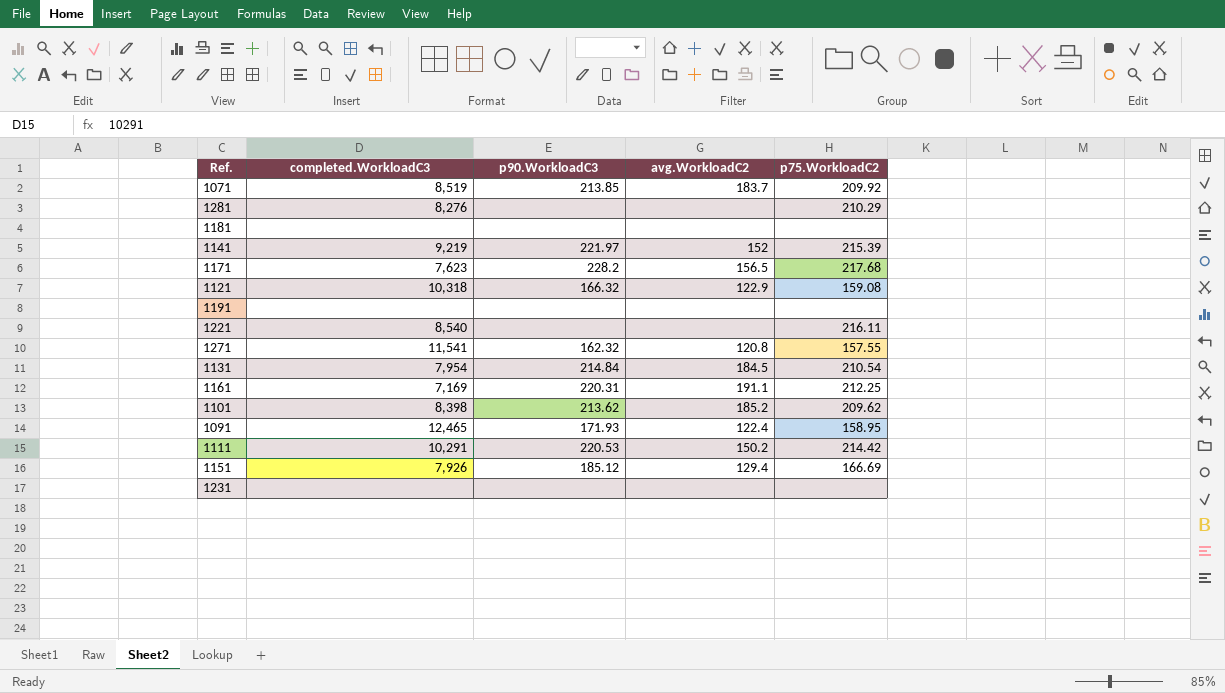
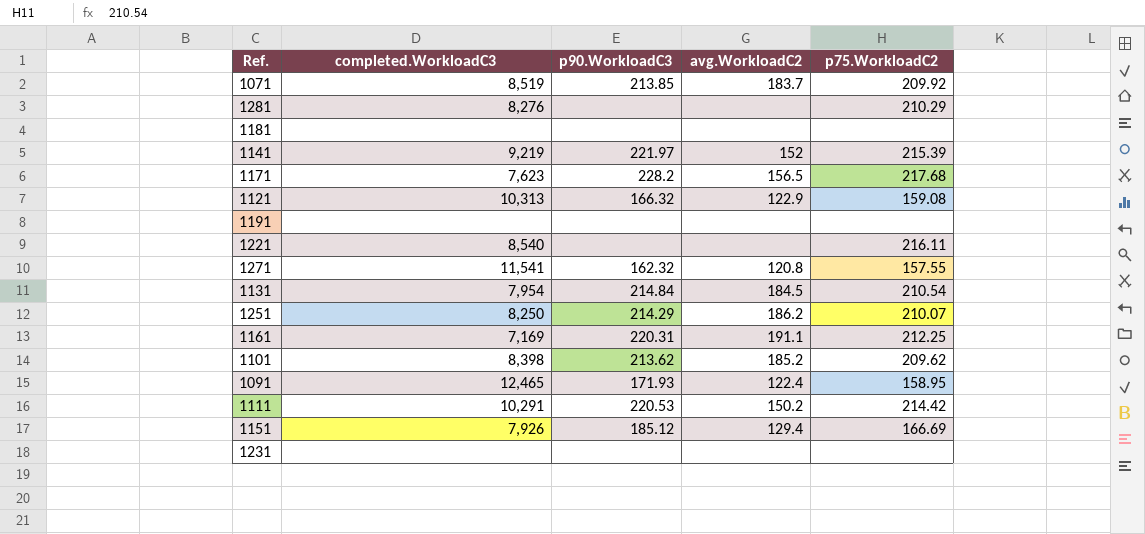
1121 | completed.WorkloadC3: 10,318 -> 10,313
row 1251: none -> 8,250 | 214.29 | 186.2 | 210.07

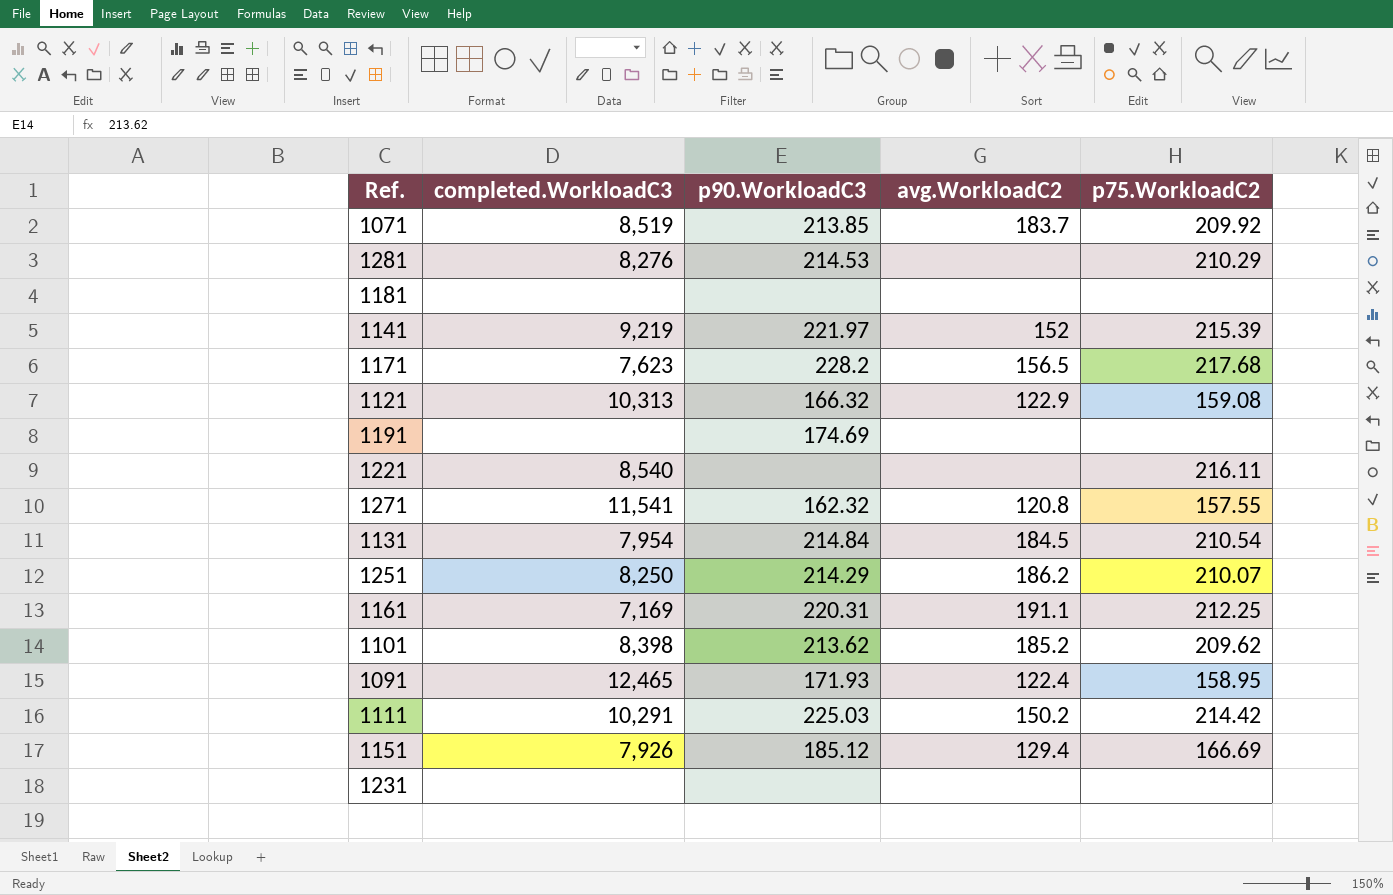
1281 | p90.WorkloadC3: none -> 214.53
1191 | p90.WorkloadC3: none -> 174.69
1111 | p90.WorkloadC3: 220.53 -> 225.03

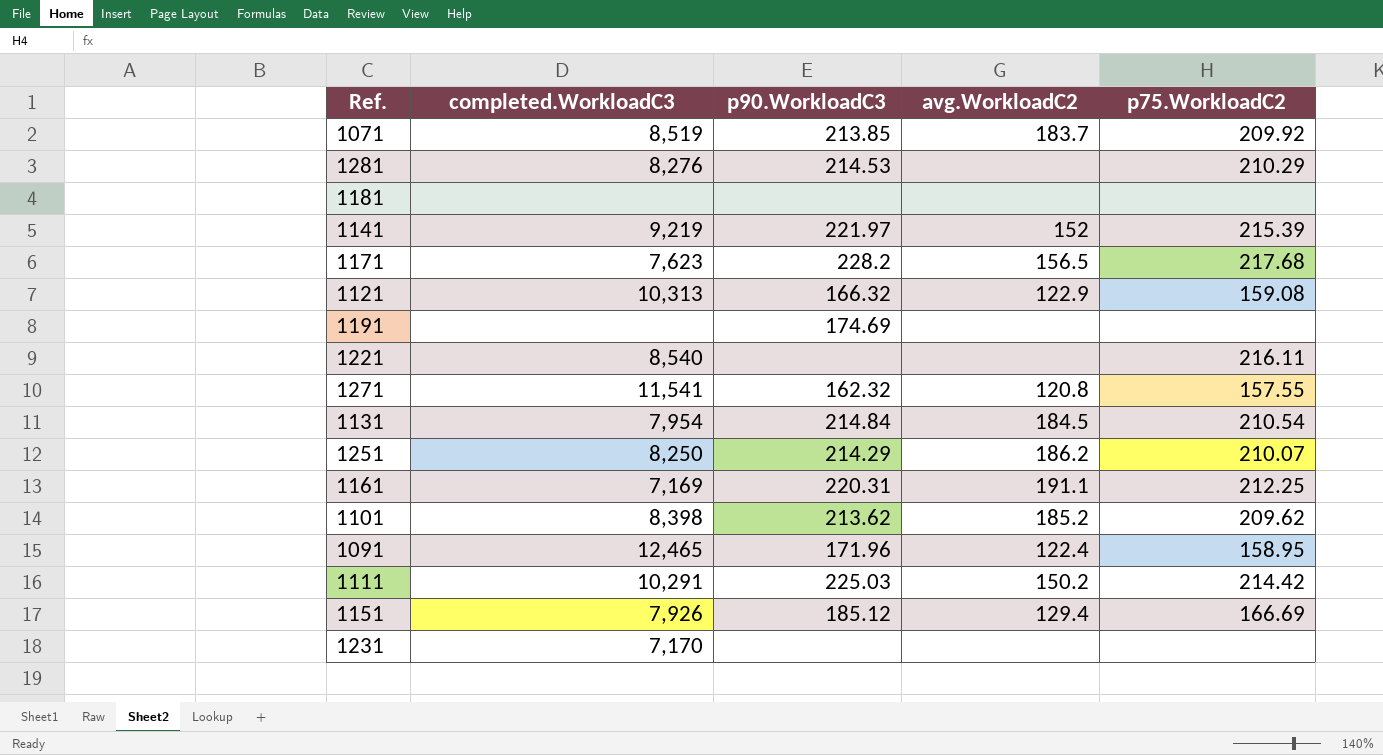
1091 | p90.WorkloadC3: 171.93 -> 171.96
1231 | completed.WorkloadC3: none -> 7,170

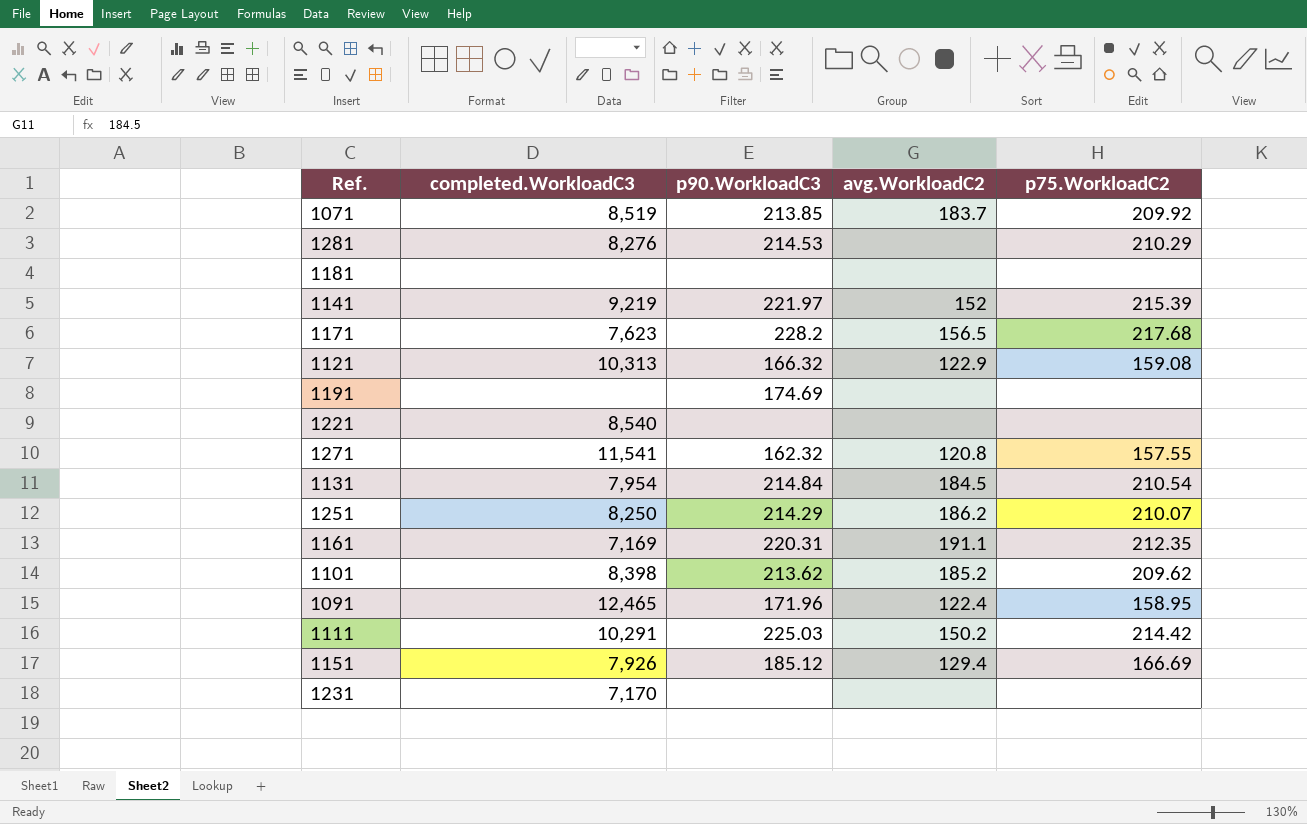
1221 | p75.WorkloadC2: 216.11 -> none
1161 | p75.WorkloadC2: 212.25 -> 212.35

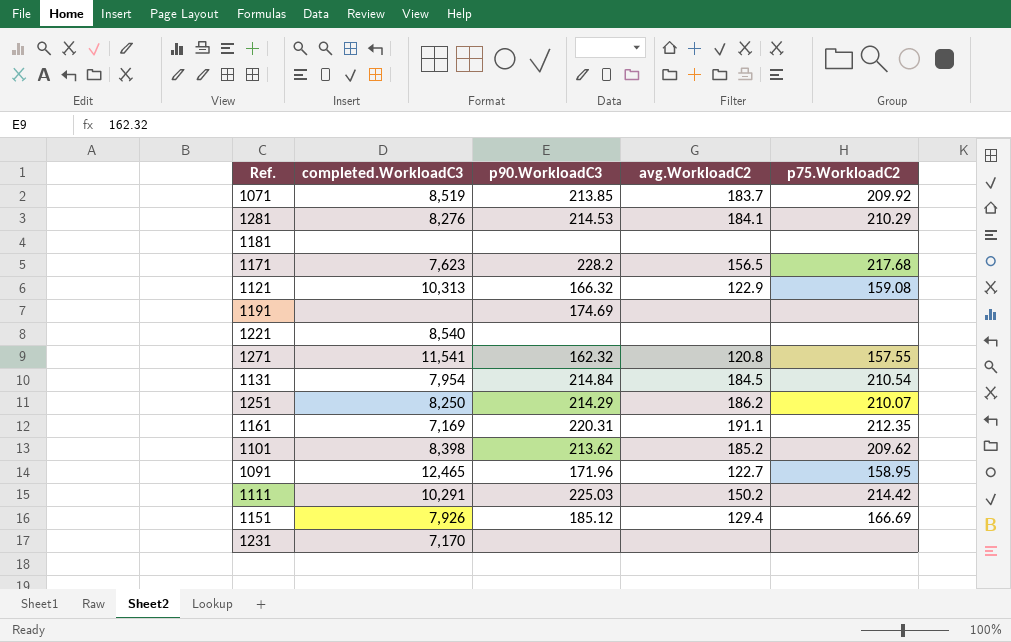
row 1141: 9,219 | 221.97 | 152 | 215.39 -> none
1281 | avg.WorkloadC2: none -> 184.1
1091 | avg.WorkloadC2: 122.4 -> 122.7

